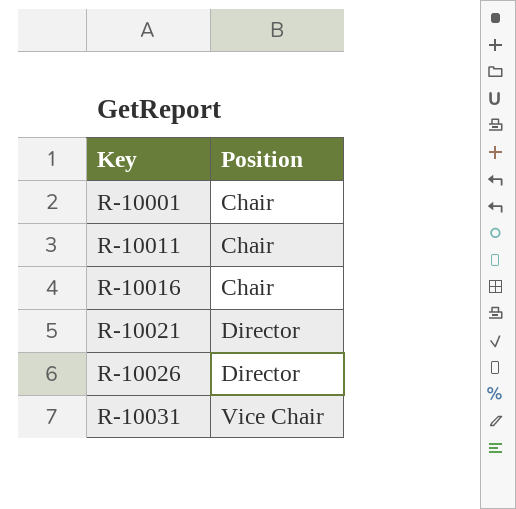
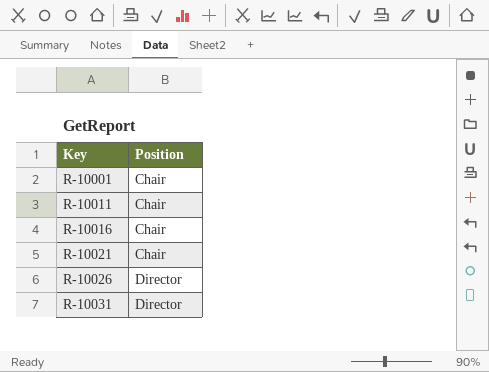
R-10021 | Position: Director -> Chair
R-10031 | Position: Vice Chair -> Director

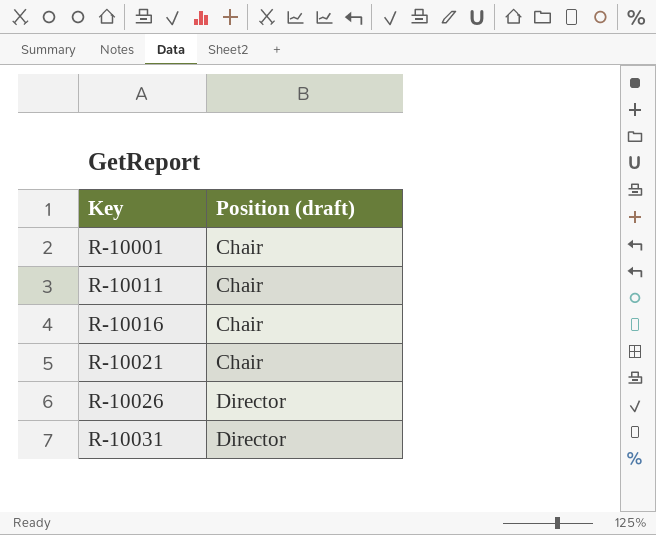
column name: Position -> Position (draft)

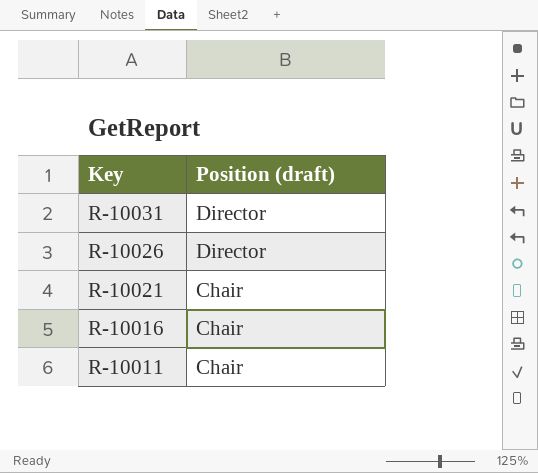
row order: Key ascending -> Key descending
row R-10001: Chair -> none

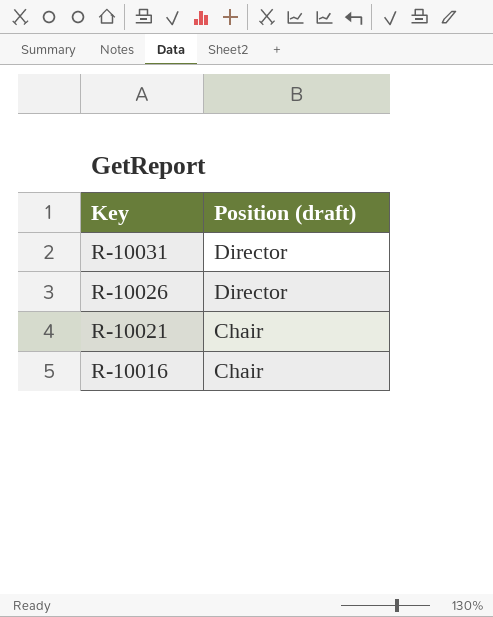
row R-10011: Chair -> none

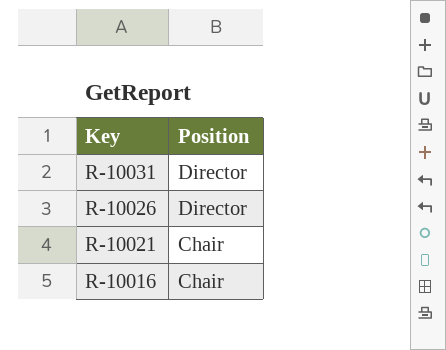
column name: Position (draft) -> Position

